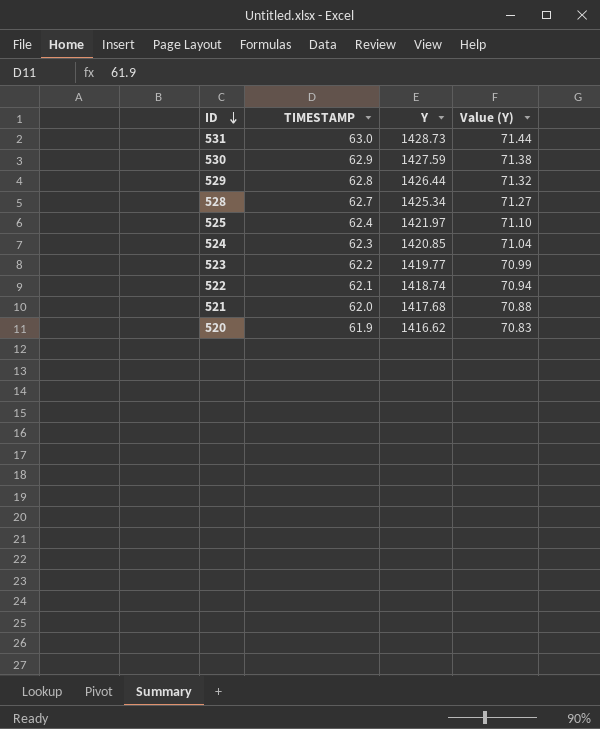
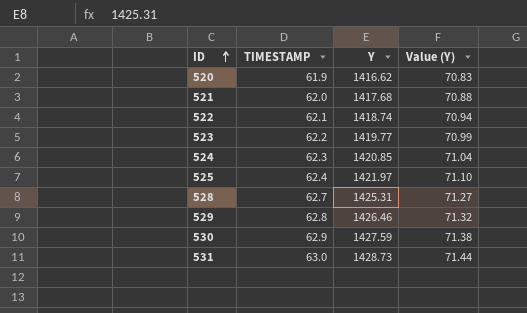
row order: ID descending -> ID ascending
528 | Y: 1425.34 -> 1425.31
529 | Y: 1426.44 -> 1426.46

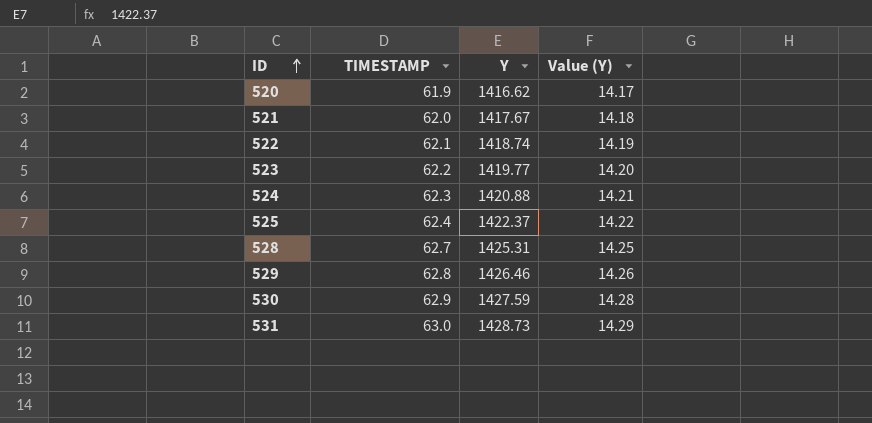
column Value (Y) | formula: [Y] * 0.05 -> [Y] * 0.01
521 | Y: 1417.68 -> 1417.67
524 | Y: 1420.85 -> 1420.88
525 | Y: 1421.97 -> 1422.37

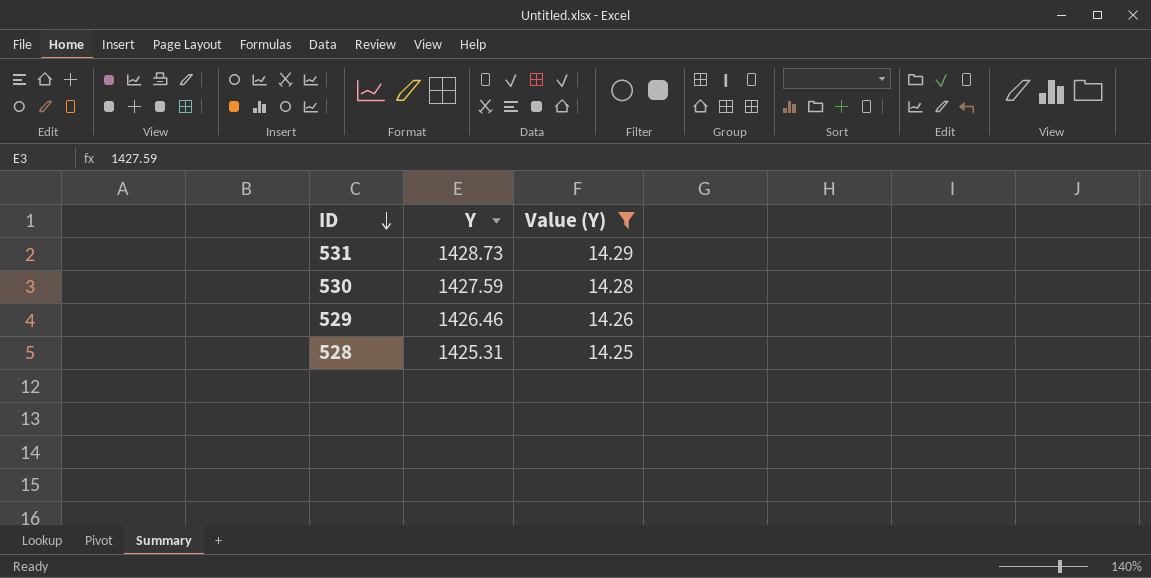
filter: none -> Value (Y) >= 14.25
row order: ID ascending -> ID descending
column TIMESTAMP | position: 2 -> none

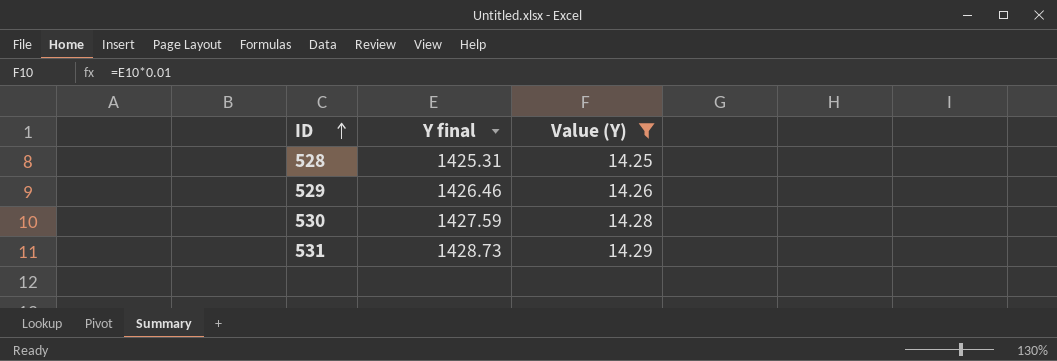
row order: ID descending -> ID ascending
column name: Y -> Y final

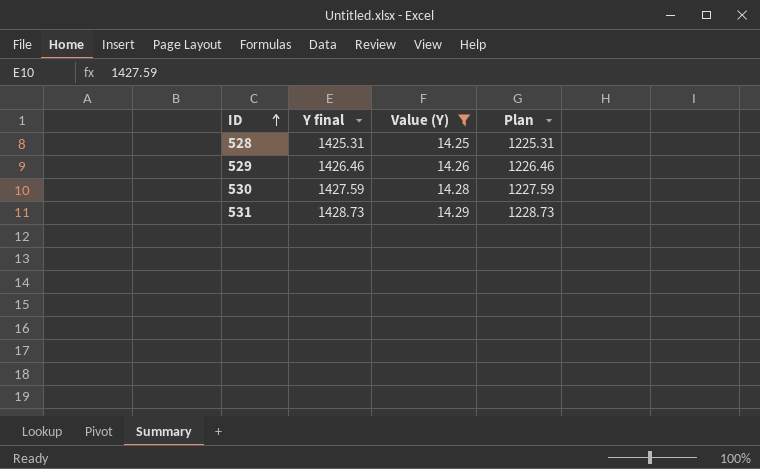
column Plan | formula: none -> [Y final] - 200

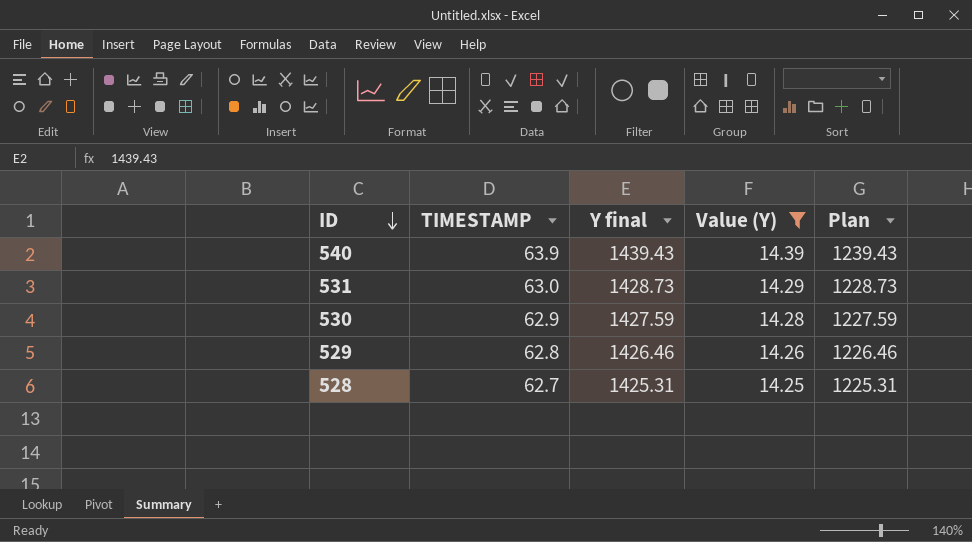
row order: ID ascending -> ID descending
column TIMESTAMP | position: none -> 2
row 540: none -> 63.9 | 1439.43 | 14.39 | 1239.43

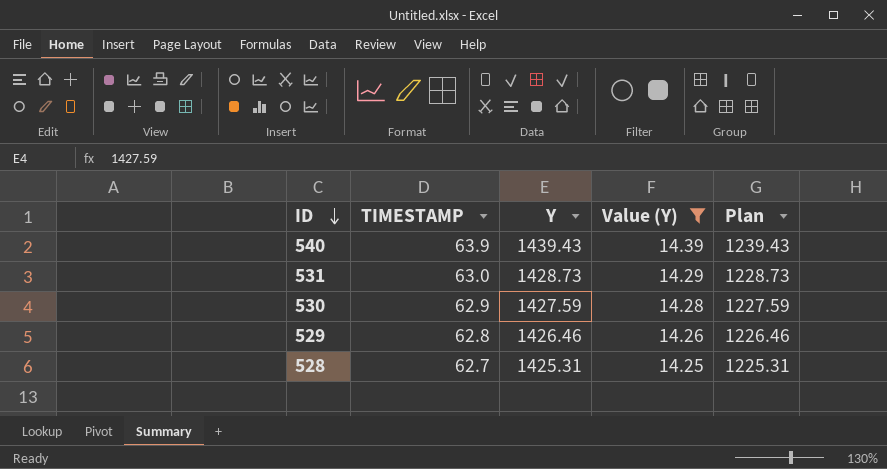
column name: Y final -> Y

